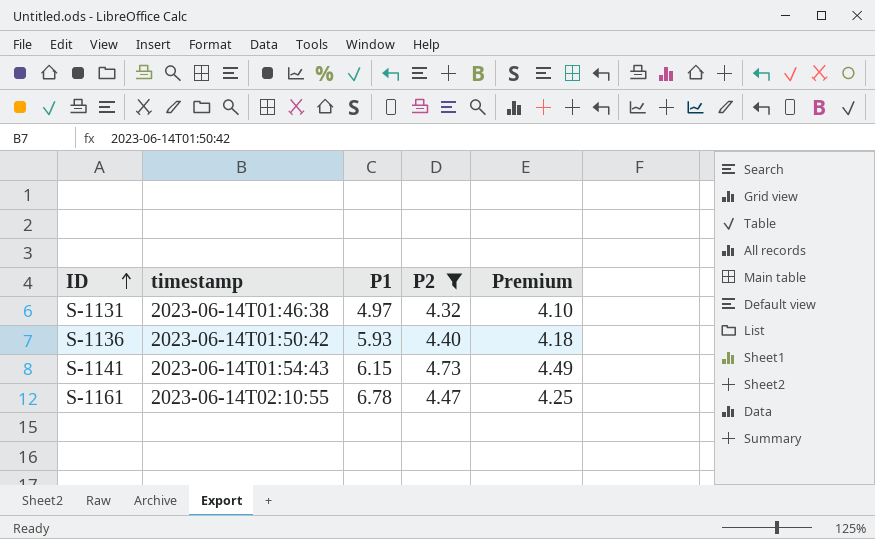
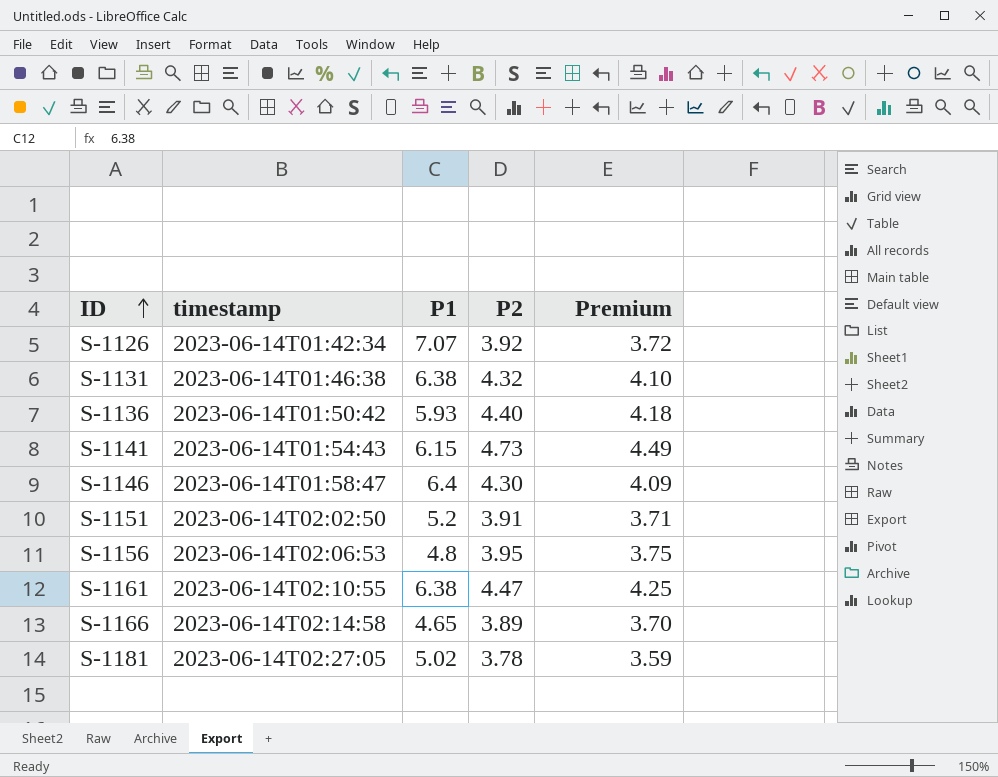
filter: P2 >= 4.32 -> none
S-1131 | P1: 4.97 -> 6.38
S-1161 | P1: 6.78 -> 6.38

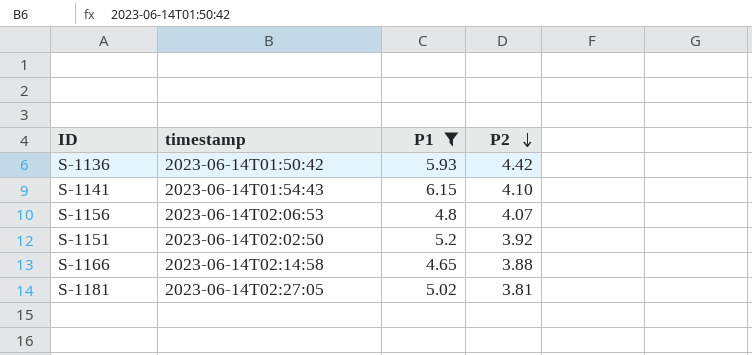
filter: none -> P1 <= 6.15
row order: ID ascending -> P2 descending
column Premium | formula: [P2] * 0.95 -> none
S-1136 | P2: 4.40 -> 4.42
S-1141 | P2: 4.73 -> 4.10
S-1156 | P2: 3.95 -> 4.07
S-1151 | P2: 3.91 -> 3.92
S-1166 | P2: 3.89 -> 3.88
S-1181 | P2: 3.78 -> 3.81

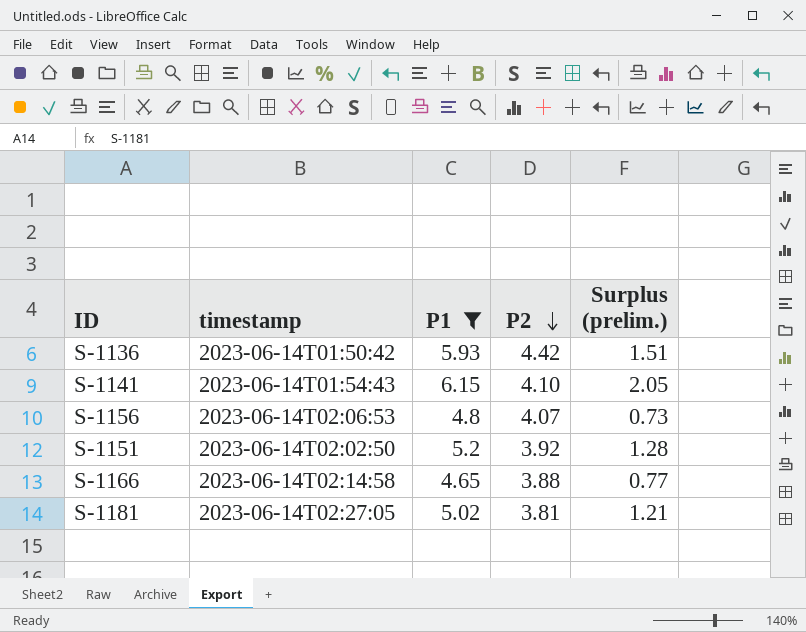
column Surplus (prelim.) | formula: none -> [P1] - [P2]

